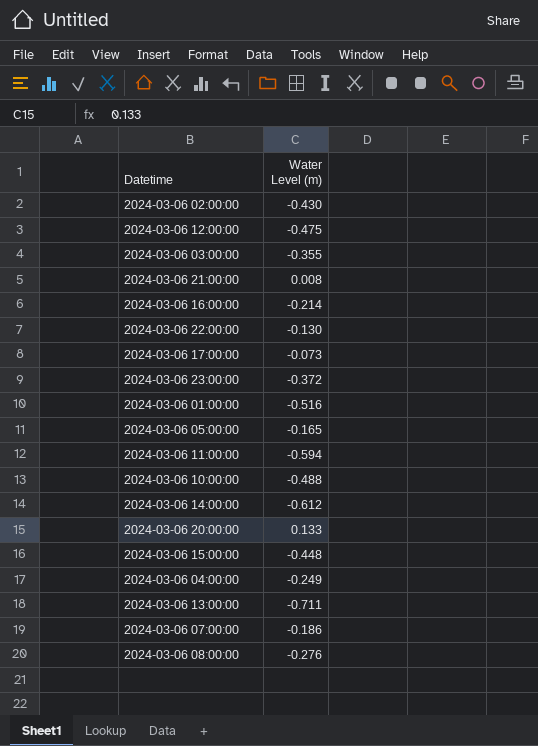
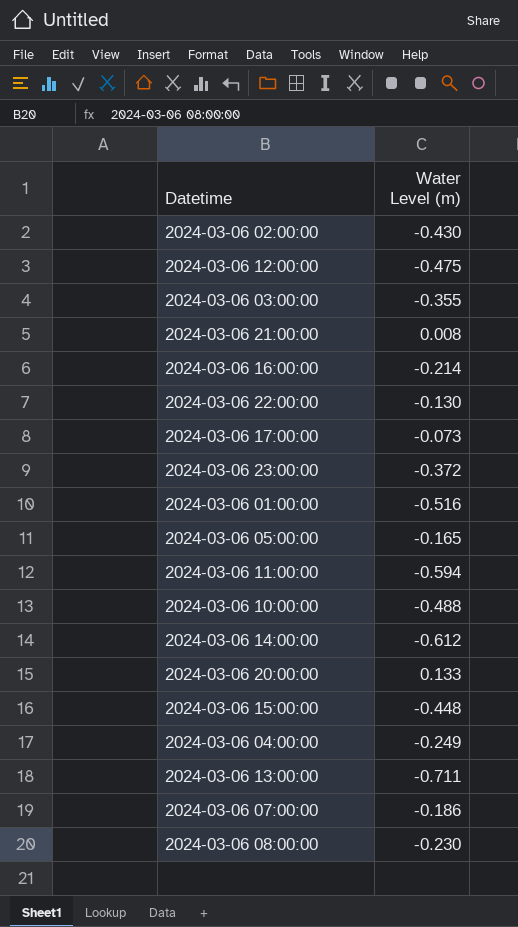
2024-03-06 08:00:00 | Water Level (m): -0.276 -> -0.230

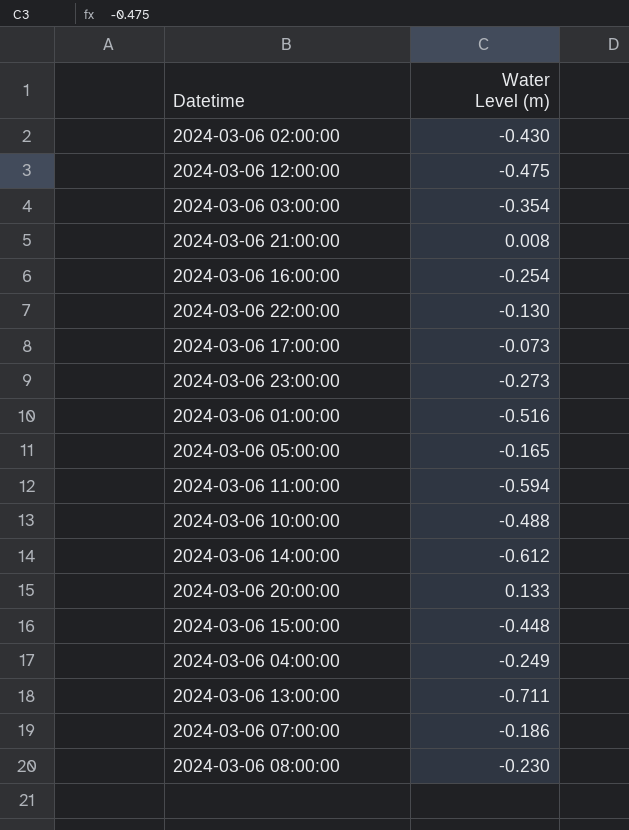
2024-03-06 03:00:00 | Water Level (m): -0.355 -> -0.354
2024-03-06 16:00:00 | Water Level (m): -0.214 -> -0.254
2024-03-06 23:00:00 | Water Level (m): -0.372 -> -0.273

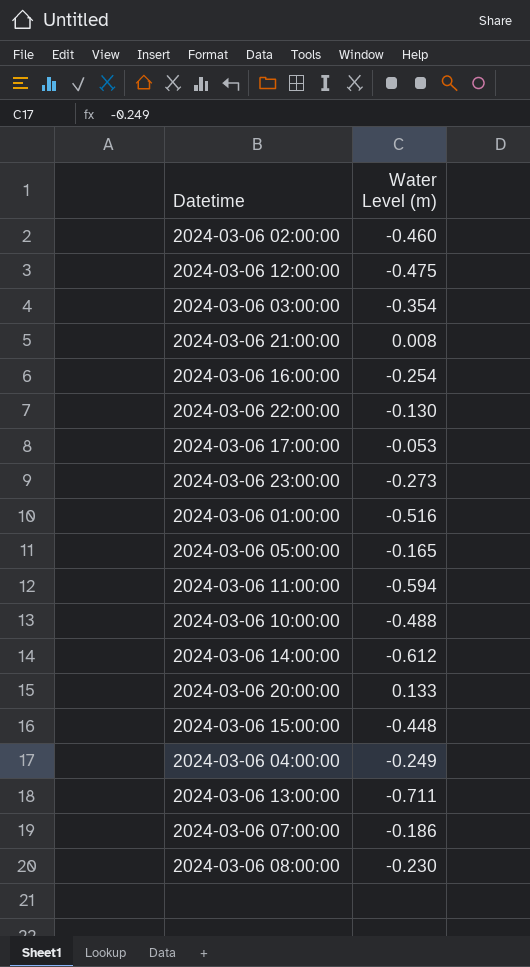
2024-03-06 02:00:00 | Water Level (m): -0.430 -> -0.460
2024-03-06 17:00:00 | Water Level (m): -0.073 -> -0.053

